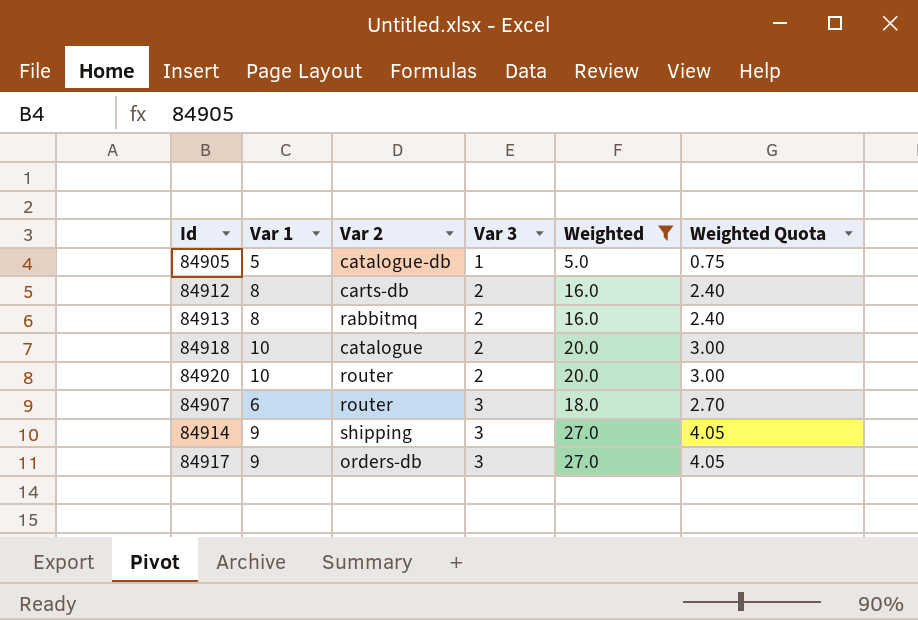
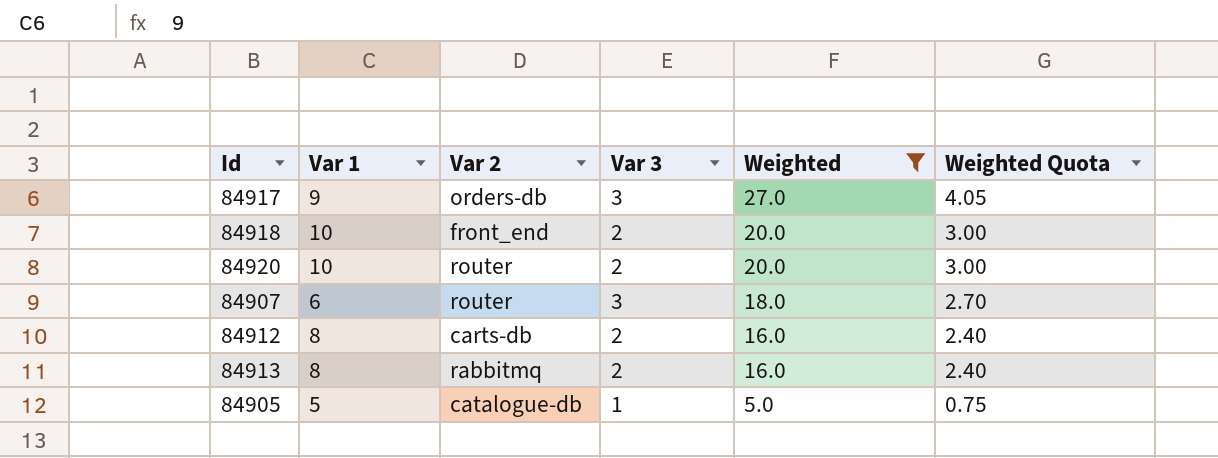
row order: Var 3 ascending -> Weighted descending
row 84914: 9 | shipping | 3 | 27.0 | 4.05 -> none
84918 | Var 2: catalogue -> front_end

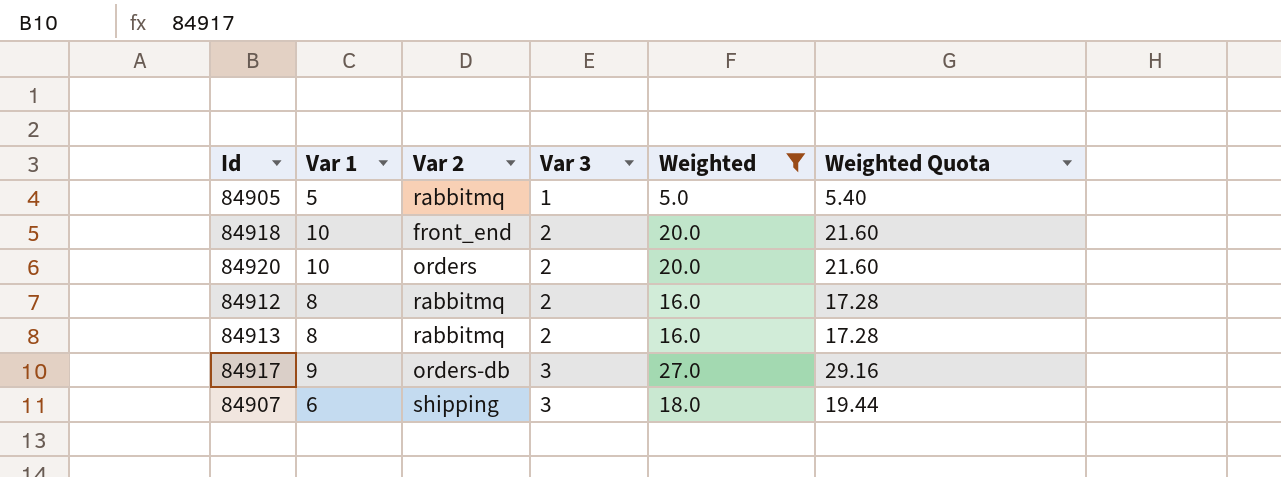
row order: Weighted descending -> Var 3 ascending
column Weighted Quota | formula: [Weighted] * 0.15 -> [Weighted] * 1.08
84905 | Var 2: catalogue-db -> rabbitmq
84920 | Var 2: router -> orders
84912 | Var 2: carts-db -> rabbitmq
84907 | Var 2: router -> shipping

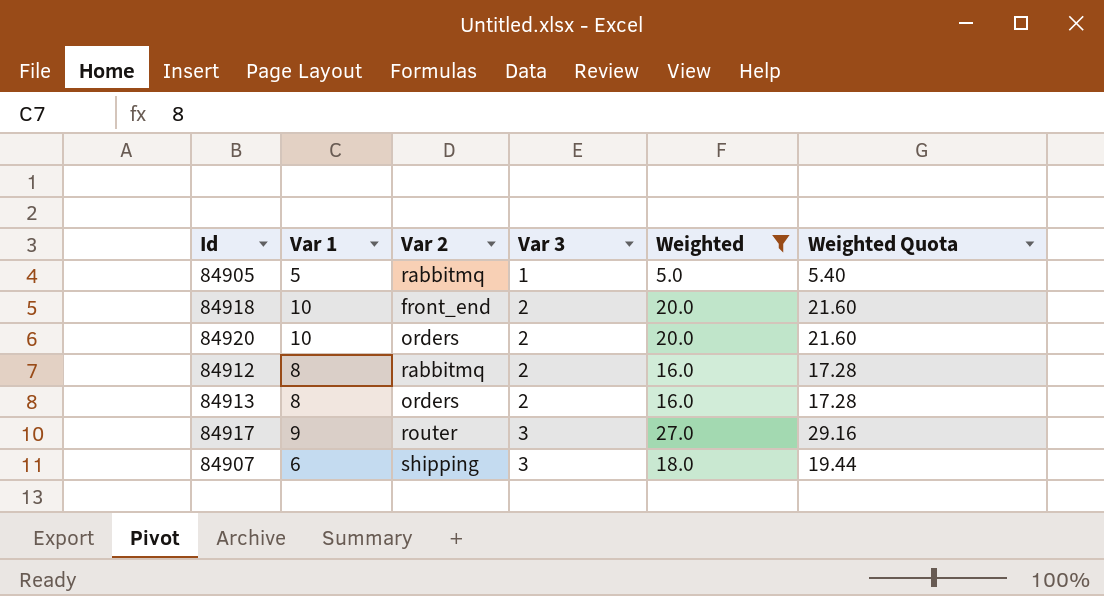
84913 | Var 2: rabbitmq -> orders
84917 | Var 2: orders-db -> router

